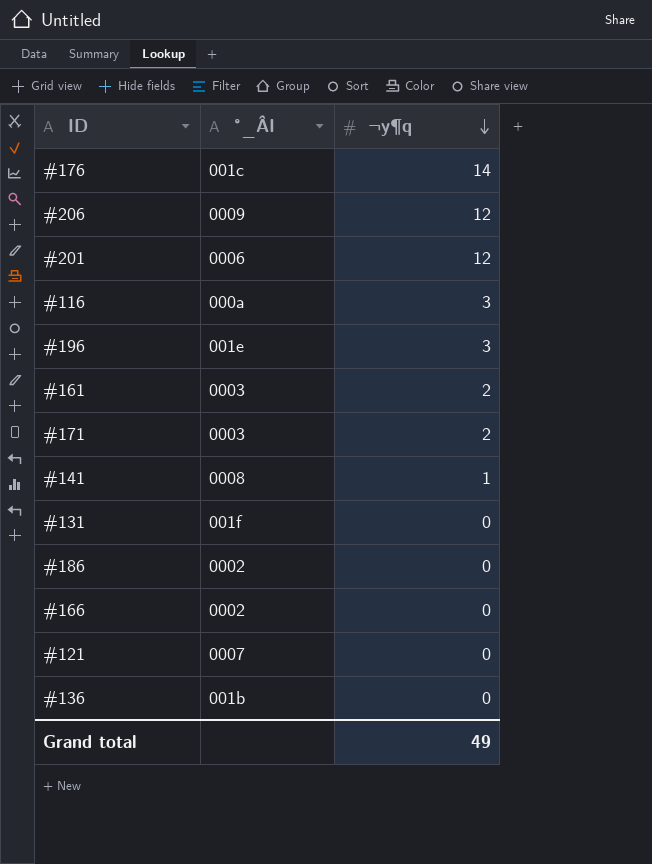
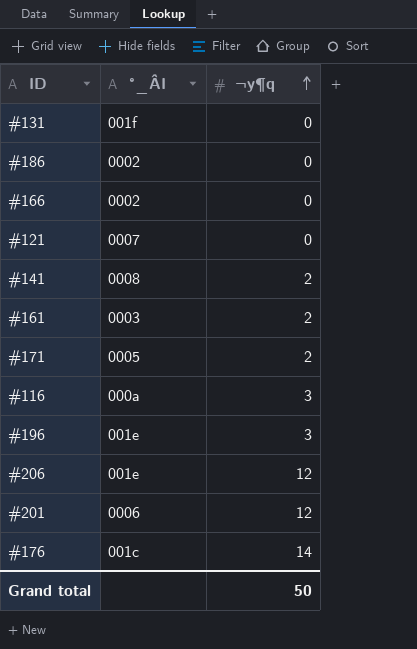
row order: ¬y¶q descending -> ¬y¶q ascending
row #136: 001b | 0 -> none
#141 | ¬y¶q: 1 -> 2
#171 | °_ÂI: 0003 -> 0005
#206 | °_ÂI: 0009 -> 001e
Grand total | ¬y¶q: 49 -> 50

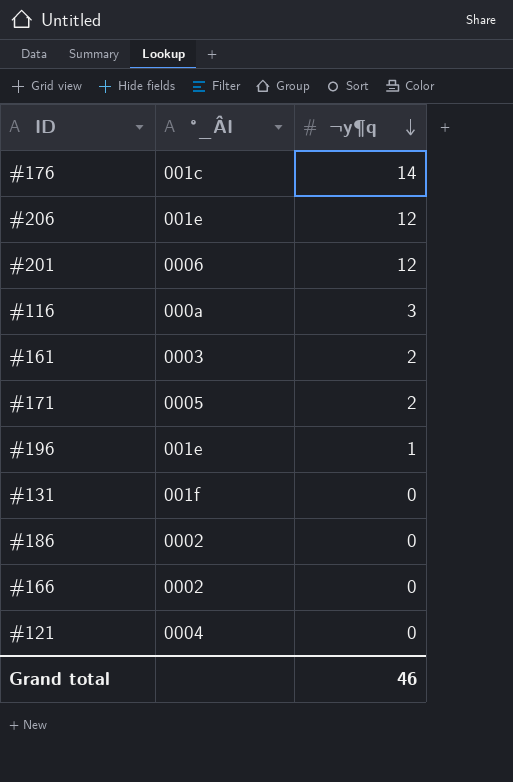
row order: ¬y¶q ascending -> ¬y¶q descending
row #141: 0008 | 2 -> none
#196 | ¬y¶q: 3 -> 1
#121 | °_ÂI: 0007 -> 0004
Grand total | ¬y¶q: 50 -> 46

